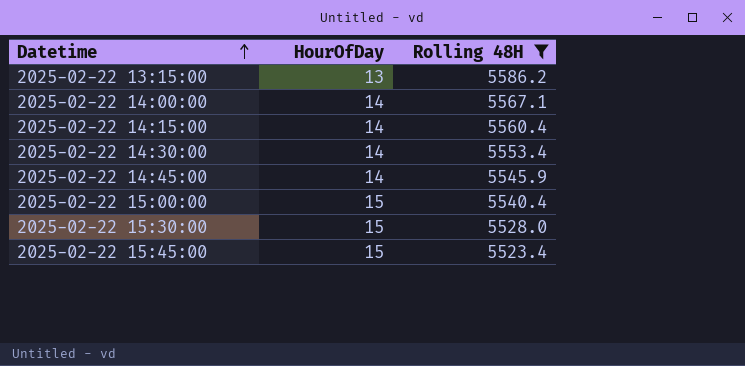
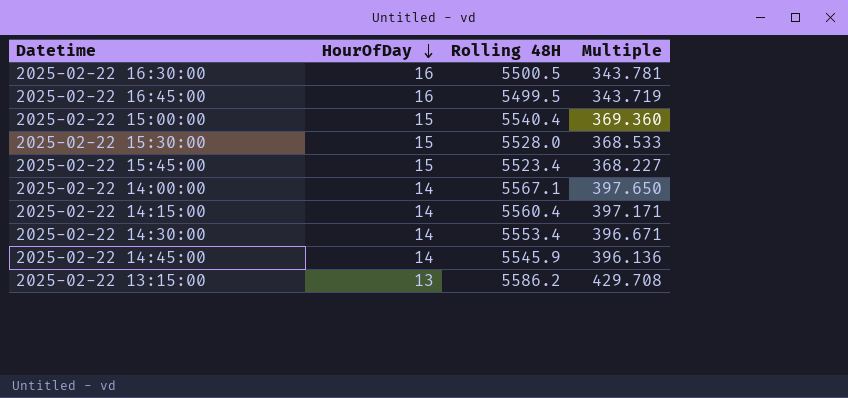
filter: Rolling 48H >= 5523.4 -> none
row order: Datetime ascending -> HourOfDay descending
column Multiple | formula: none -> [Rolling 48H] / [HourOfDay]

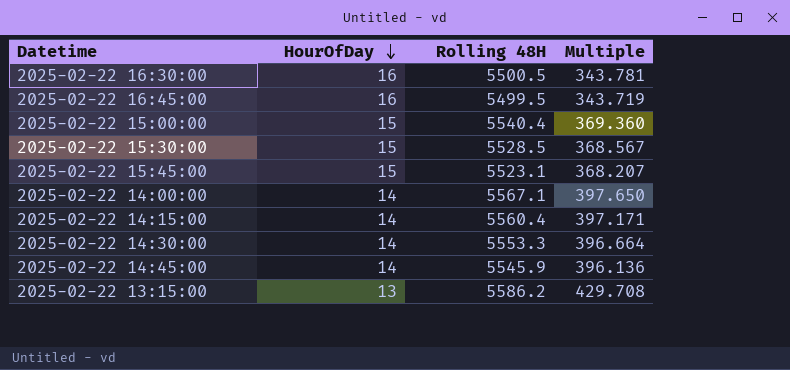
2025-02-22 15:30:00 | Rolling 48H: 5528.0 -> 5528.5
2025-02-22 15:30:00 | Multiple: 368.533 -> 368.567
2025-02-22 15:45:00 | Rolling 48H: 5523.4 -> 5523.1
2025-02-22 15:45:00 | Multiple: 368.227 -> 368.207
2025-02-22 14:30:00 | Rolling 48H: 5553.4 -> 5553.3
2025-02-22 14:30:00 | Multiple: 396.671 -> 396.664

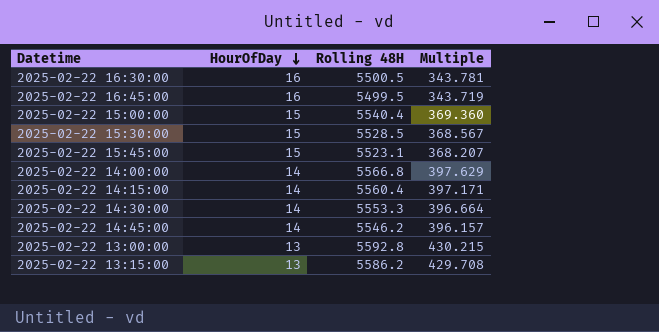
2025-02-22 14:00:00 | Rolling 48H: 5567.1 -> 5566.8
2025-02-22 14:00:00 | Multiple: 397.650 -> 397.629
2025-02-22 14:45:00 | Rolling 48H: 5545.9 -> 5546.2
2025-02-22 14:45:00 | Multiple: 396.136 -> 396.157
row 2025-02-22 13:00:00: none -> 13 | 5592.8 | 430.215

